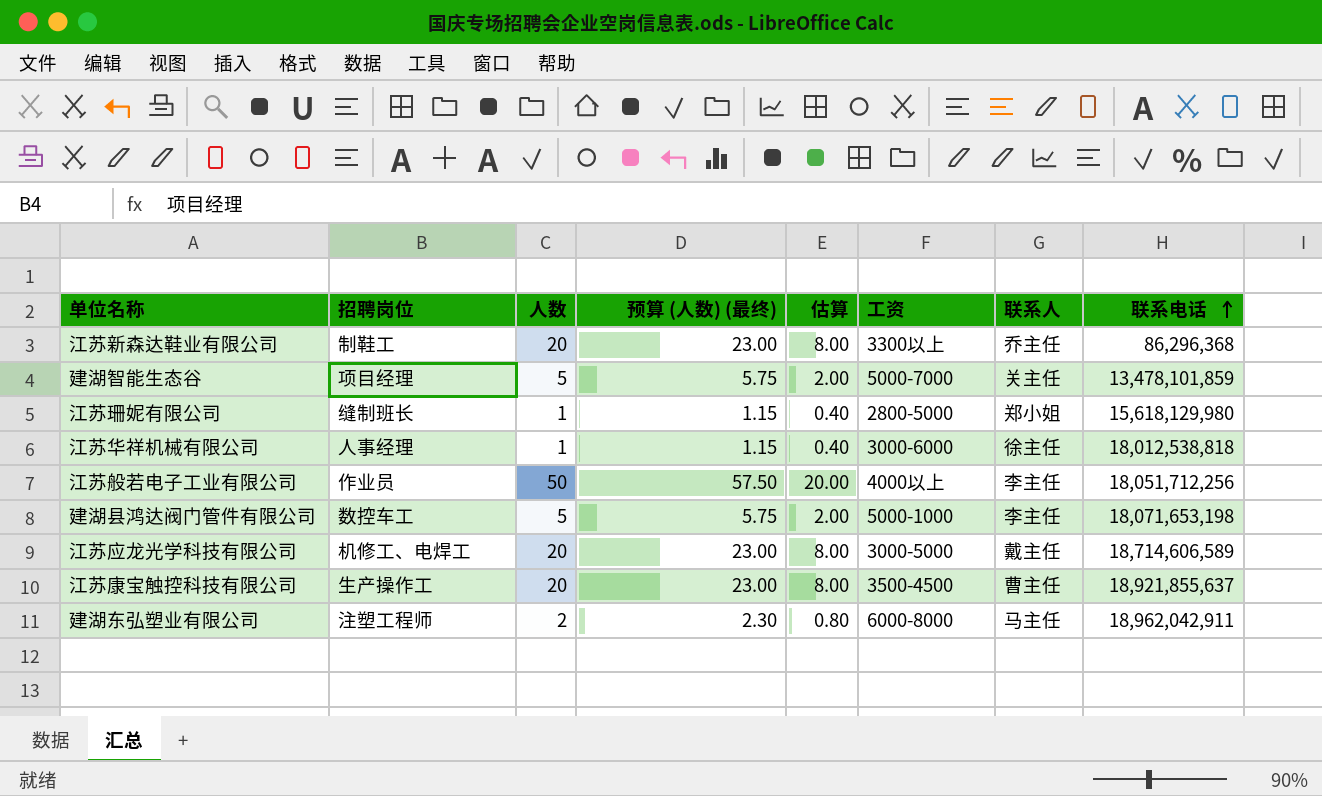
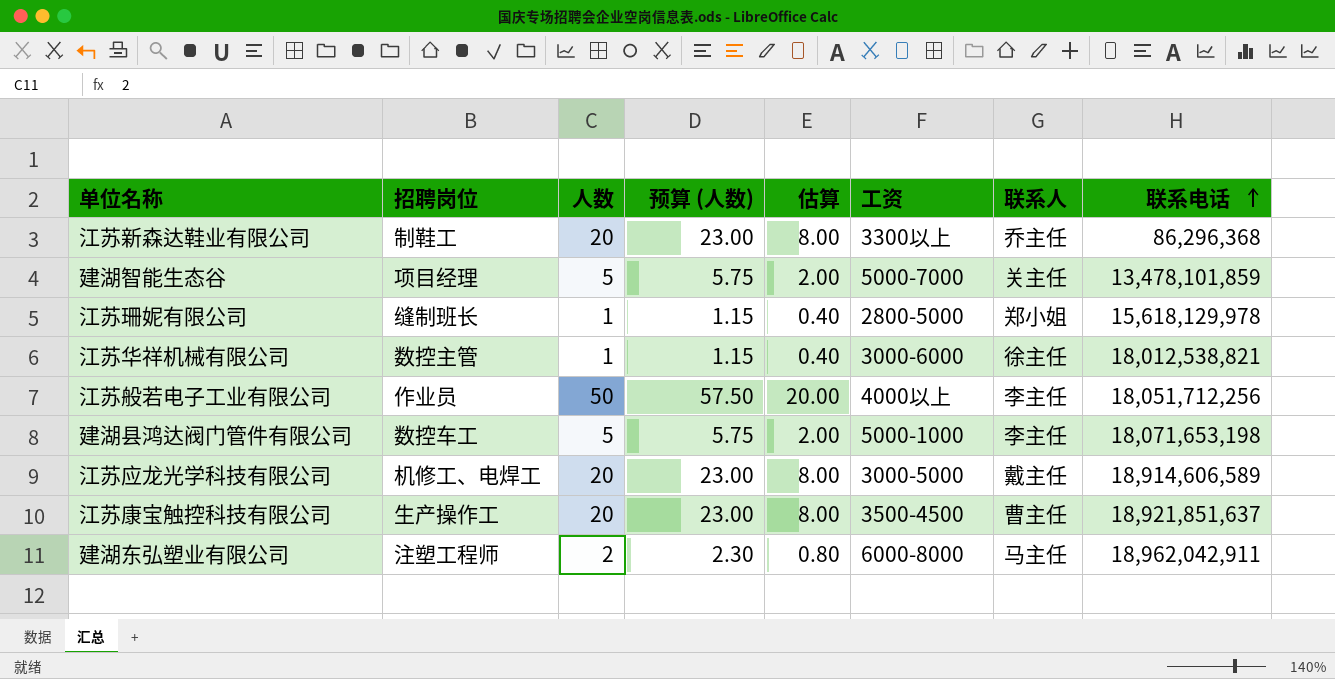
column name: 预算 (人数) (最终) -> 预算 (人数)
江苏珊妮有限公司 | 联系电话: 15,618,129,980 -> 15,618,129,978
江苏华祥机械有限公司 | 招聘岗位: 人事经理 -> 数控主管
江苏华祥机械有限公司 | 联系电话: 18,012,538,818 -> 18,012,538,821
江苏应龙光学科技有限公司 | 联系电话: 18,714,606,589 -> 18,914,606,589
江苏康宝触控科技有限公司 | 联系电话: 18,921,855,637 -> 18,921,851,637

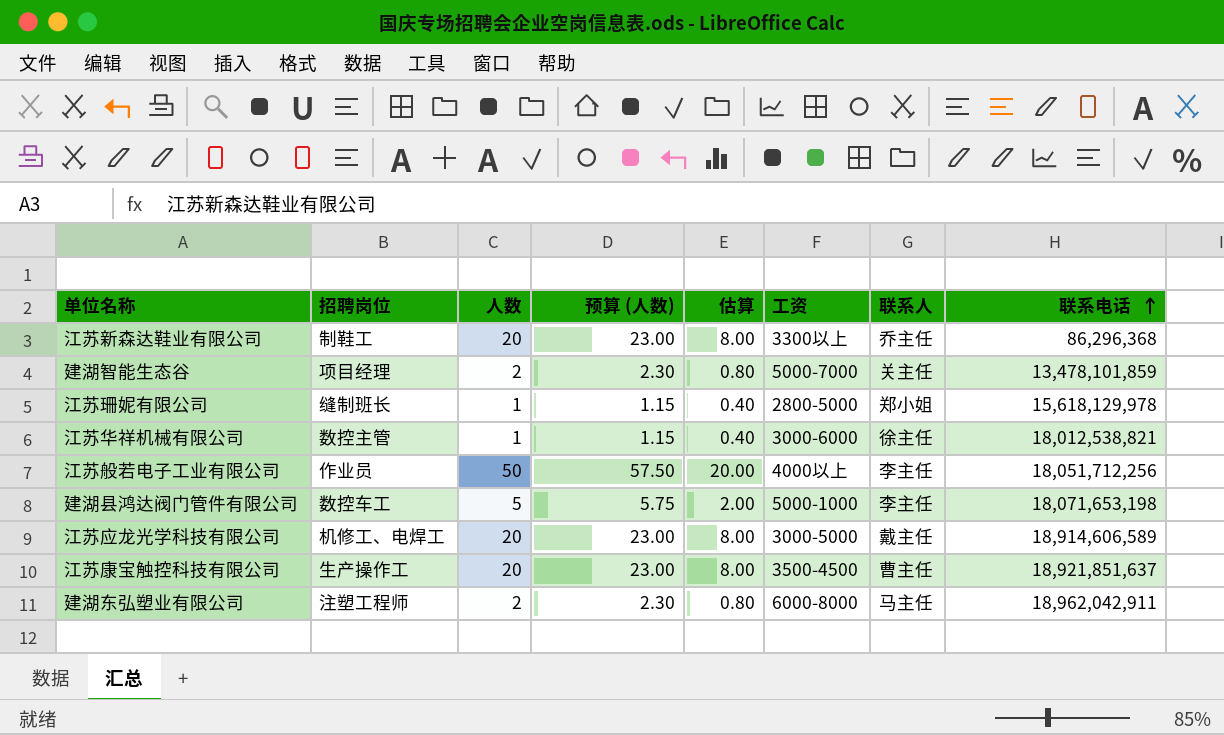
建湖智能生态谷 | 人数: 5 -> 2
建湖智能生态谷 | 预算 (人数): 5.75 -> 2.30
建湖智能生态谷 | 估算: 2.00 -> 0.80

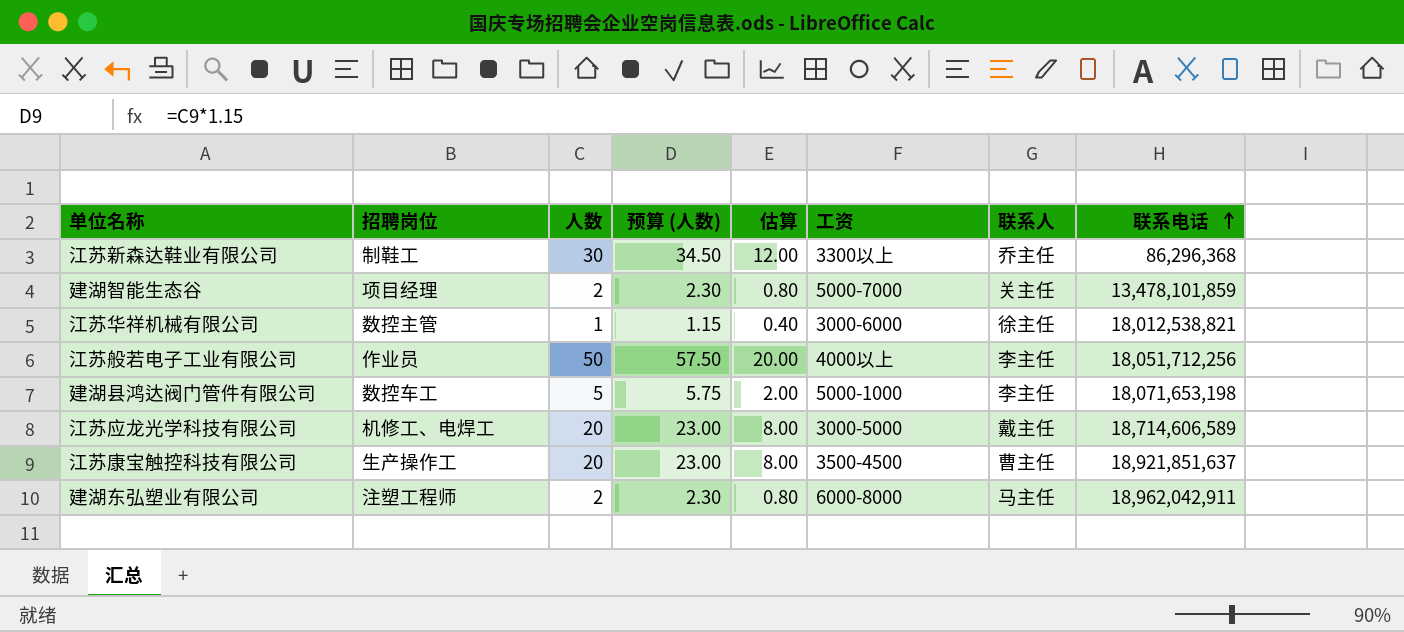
row 江苏珊妮有限公司: 缝制班长 | 1 | 1.15 | 0.40 | 2800-5000 | 郑小姐 | 15,618,129,978 -> none
江苏新森达鞋业有限公司 | 人数: 20 -> 30
江苏新森达鞋业有限公司 | 预算 (人数): 23.00 -> 34.50
江苏新森达鞋业有限公司 | 估算: 8.00 -> 12.00
江苏应龙光学科技有限公司 | 联系电话: 18,914,606,589 -> 18,714,606,589

